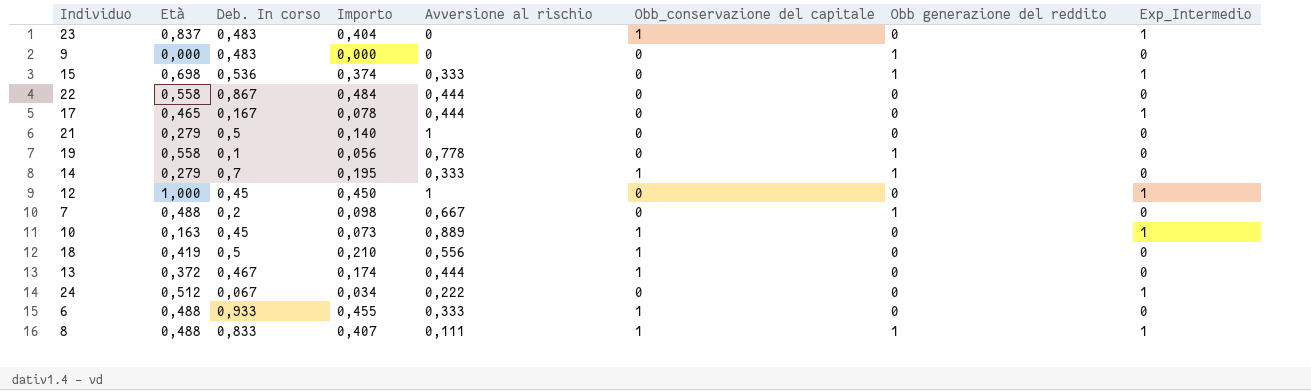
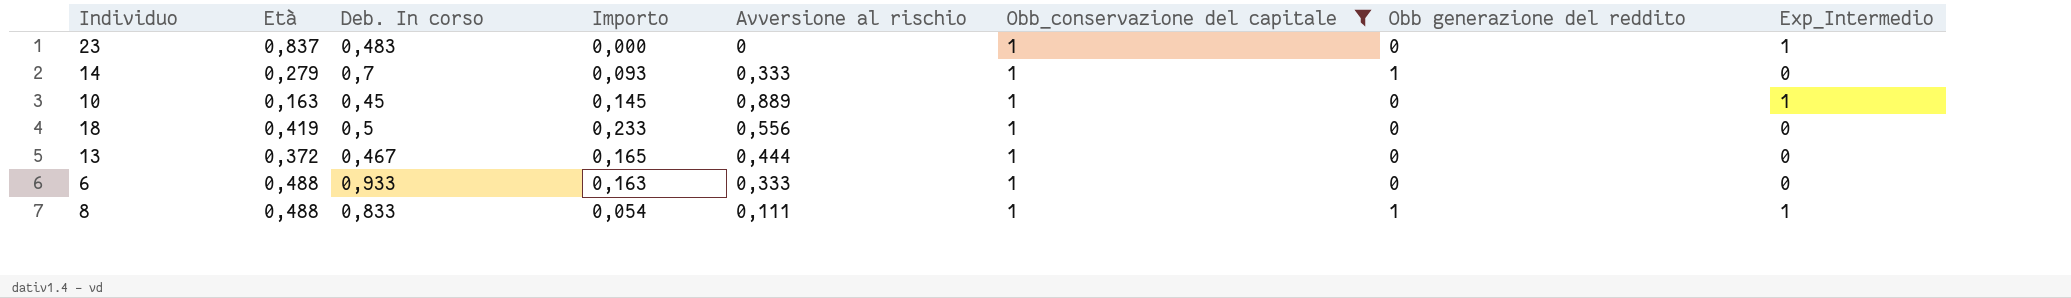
filter: none -> Obb_conservazione del capitale = 1
column Importo | formula: [Età] * [Deb. In corso] -> [Età] * [Avversione al rischio]

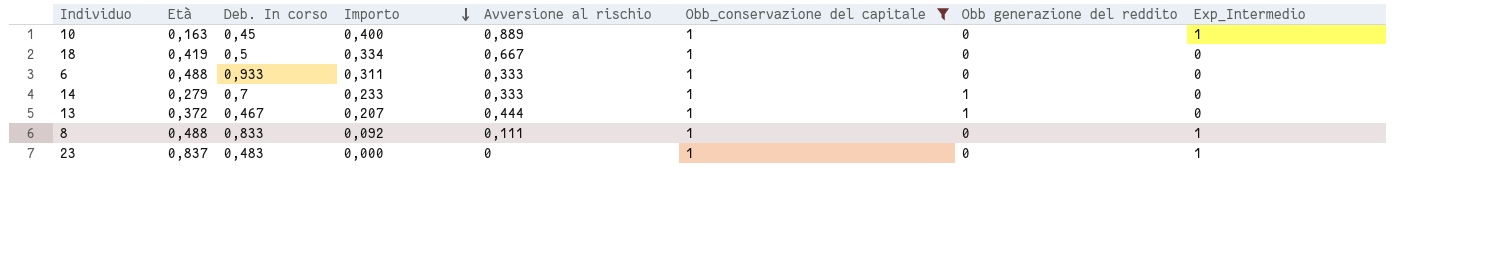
row order: none -> Importo descending
column Importo | formula: [Età] * [Avversione al rischio] -> [Deb. In corso] * [Avversione al rischio]
18 | Avversione al rischio: 0,556 -> 0,667
13 | Obb generazione del reddito: 0 -> 1
8 | Obb generazione del reddito: 1 -> 0

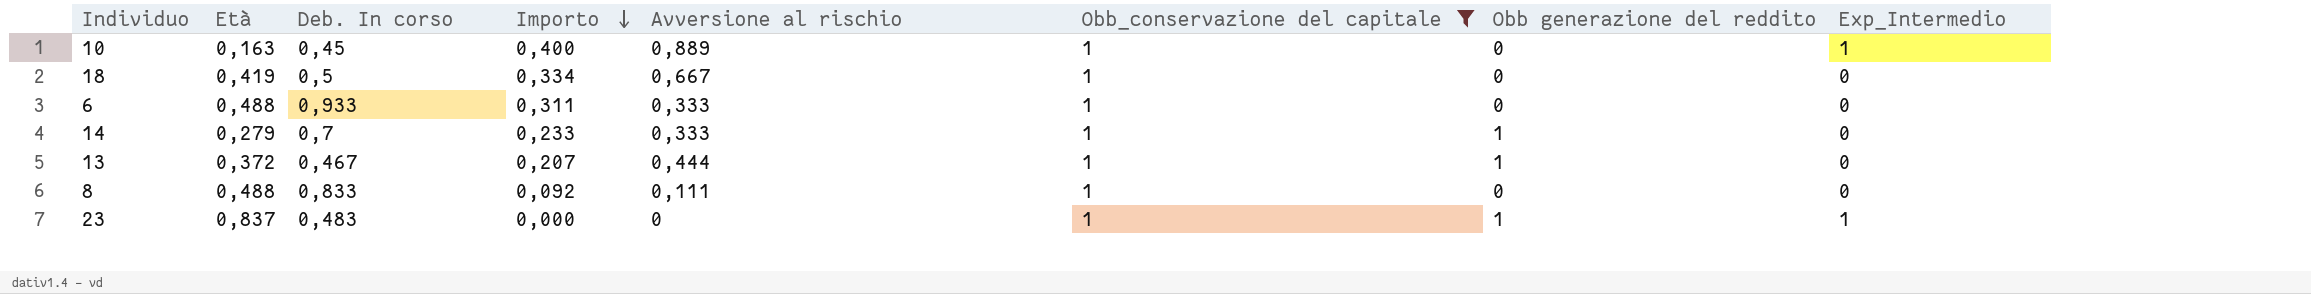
8 | Exp_Intermedio: 1 -> 0
23 | Obb generazione del reddito: 0 -> 1

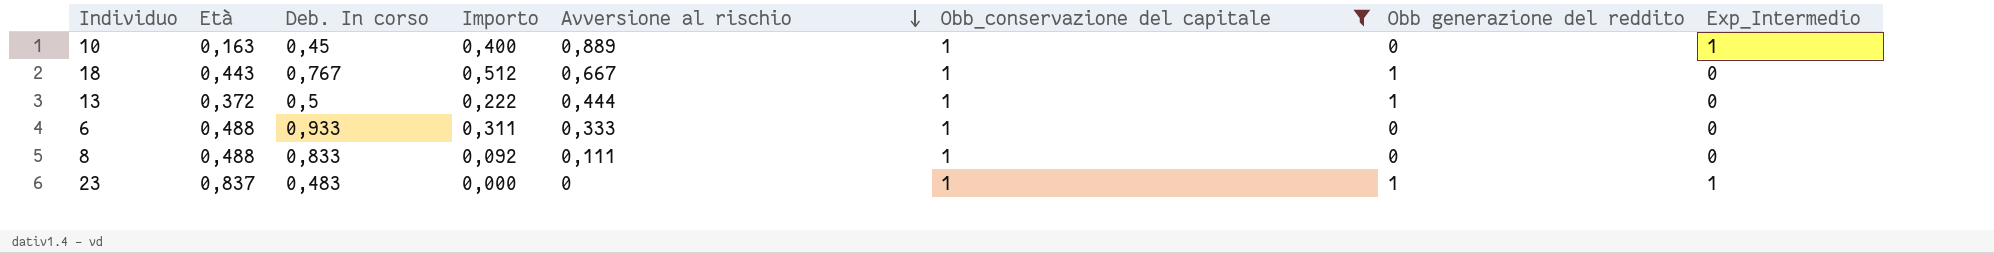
row order: Importo descending -> Avversione al rischio descending
row 14: 0,279 | 0,7 | 0,233 | 0,333 | 1 | 1 | 0 -> none
18 | Età: 0,419 -> 0,443
18 | Deb. In corso: 0,5 -> 0,767
18 | Importo: 0,334 -> 0,512
18 | Obb generazione del reddito: 0 -> 1
13 | Deb. In corso: 0,467 -> 0,5
13 | Importo: 0,207 -> 0,222

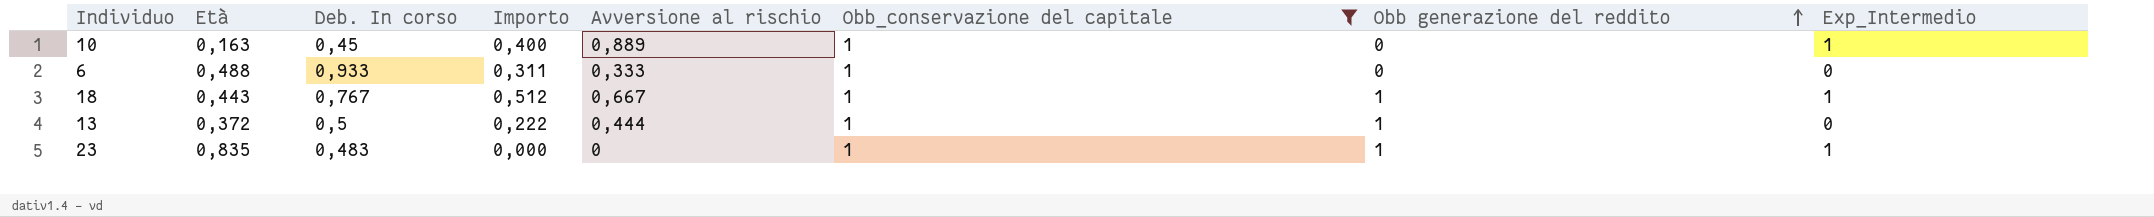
row order: Avversione al rischio descending -> Obb generazione del reddito ascending
row 8: 0,488 | 0,833 | 0,092 | 0,111 | 1 | 0 | 0 -> none
18 | Exp_Intermedio: 0 -> 1
23 | Età: 0,837 -> 0,835

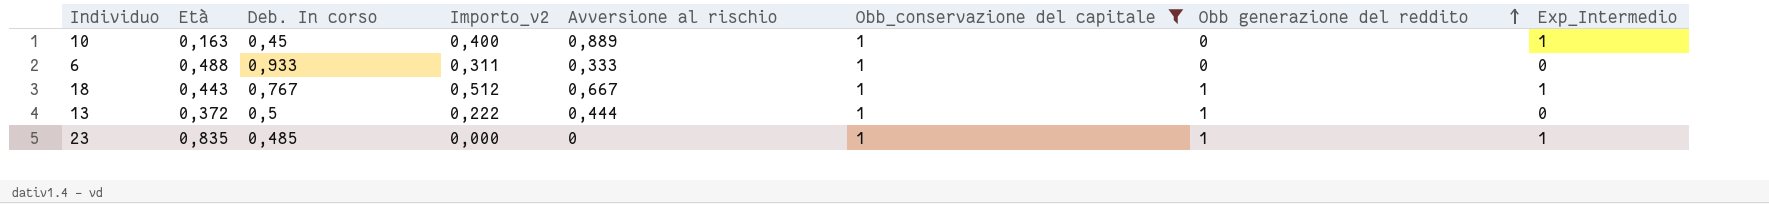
column name: Importo -> Importo_v2
23 | Deb. In corso: 0,483 -> 0,485

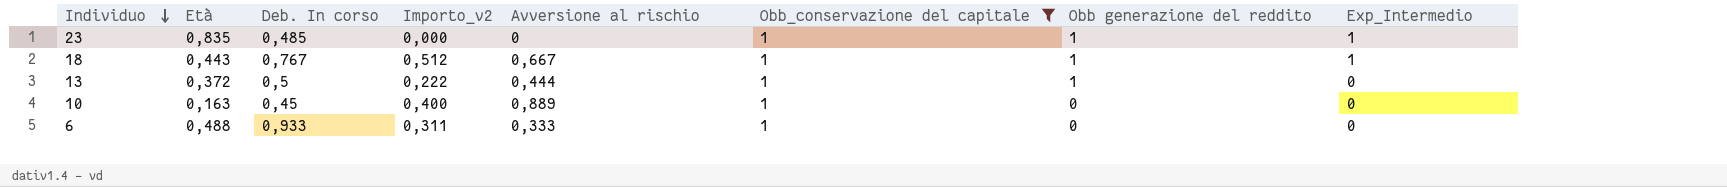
row order: Obb generazione del reddito ascending -> Individuo descending
10 | Exp_Intermedio: 1 -> 0

